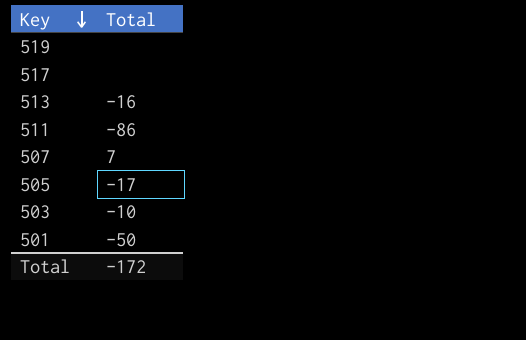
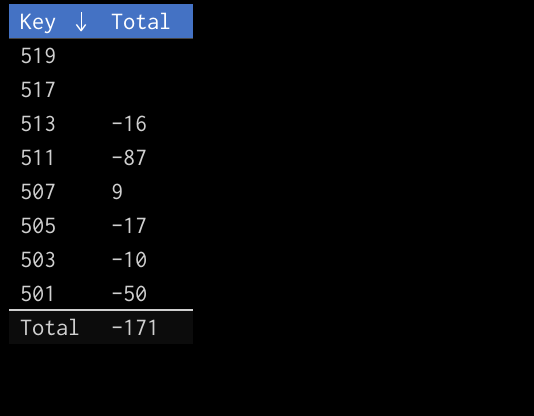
511 | Total: -86 -> -87
507 | Total: 7 -> 9
Total | Total: -172 -> -171

